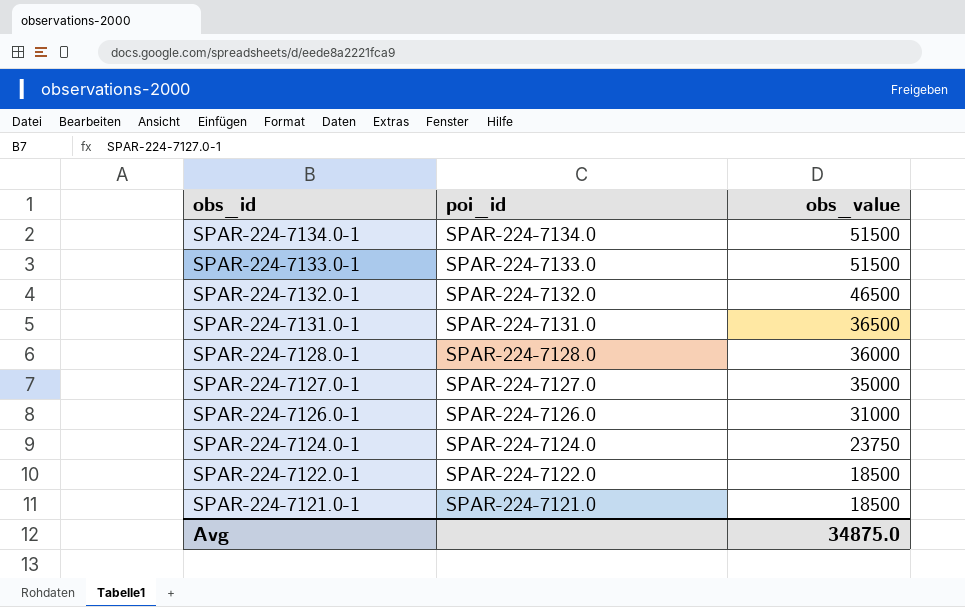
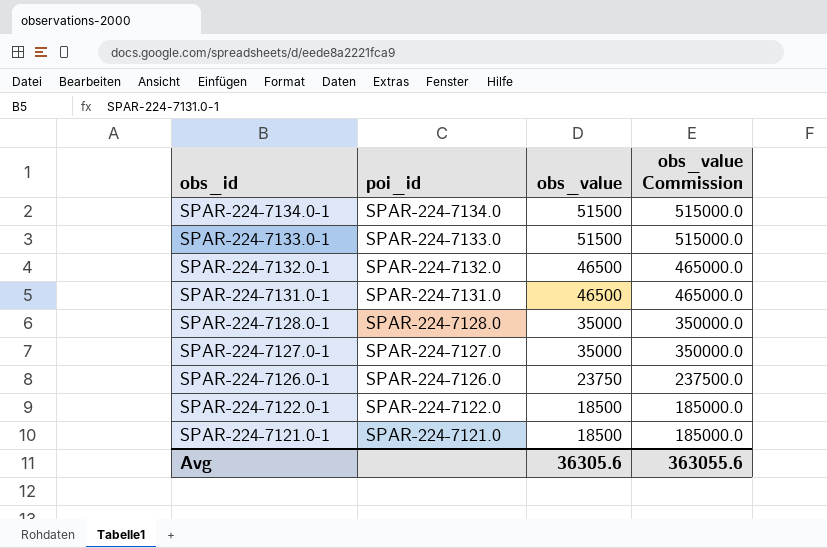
column obs_value Commission | formula: none -> [obs_value] * 10
row SPAR-224-7124.0-1: SPAR-224-7124.0 | 23750 -> none
SPAR-224-7131.0-1 | obs_value: 36500 -> 46500
SPAR-224-7128.0-1 | obs_value: 36000 -> 35000
SPAR-224-7126.0-1 | obs_value: 31000 -> 23750
Avg | obs_value: 34875.0 -> 36305.6

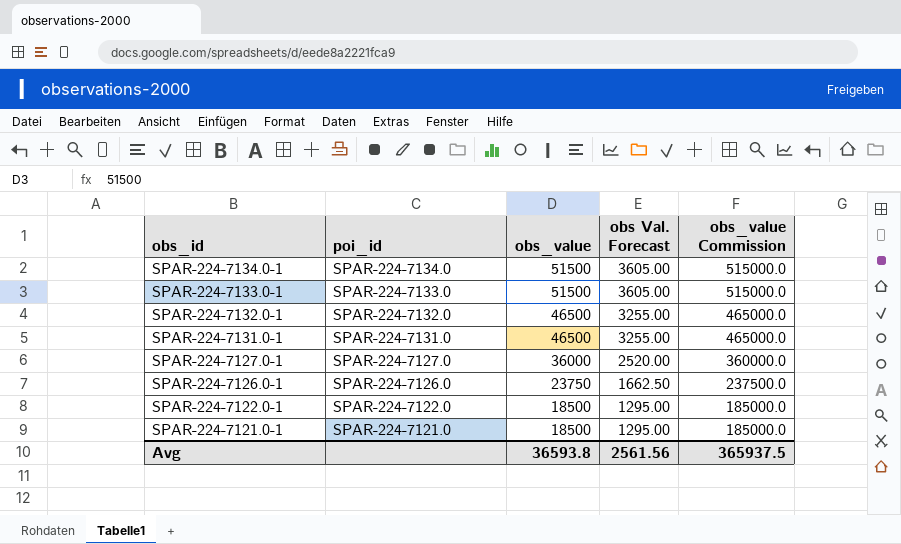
column obs Val. Forecast | formula: none -> [obs_value] * 0.07
row SPAR-224-7128.0-1: SPAR-224-7128.0 | 35000 | 350000.0 -> none
SPAR-224-7127.0-1 | obs_value: 35000 -> 36000
SPAR-224-7127.0-1 | obs_value Commission: 350000.0 -> 360000.0
Avg | obs_value: 36305.6 -> 36593.8
Avg | obs_value Commission: 363055.6 -> 365937.5

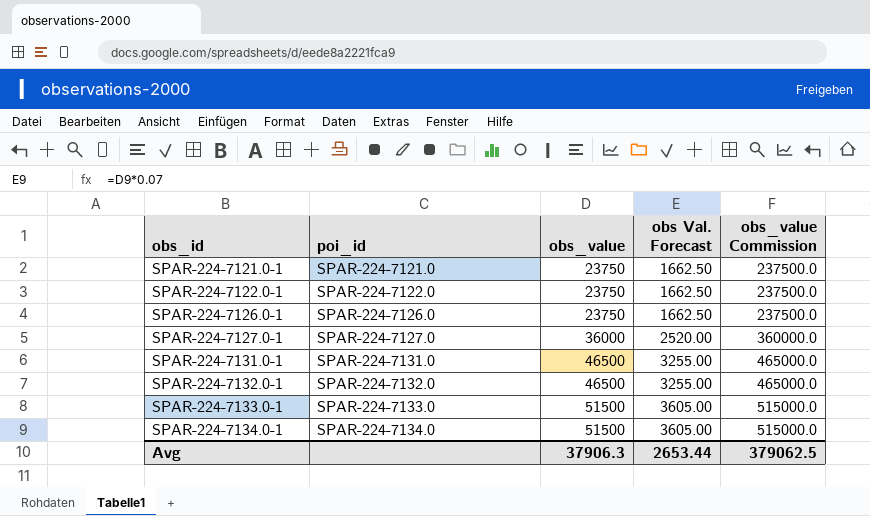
row order: obs_id descending -> obs_id ascending
SPAR-224-7121.0-1 | obs_value: 18500 -> 23750
SPAR-224-7121.0-1 | obs Val. Forecast: 1295.00 -> 1662.50
SPAR-224-7121.0-1 | obs_value Commission: 185000.0 -> 237500.0
SPAR-224-7122.0-1 | obs_value: 18500 -> 23750
SPAR-224-7122.0-1 | obs Val. Forecast: 1295.00 -> 1662.50
SPAR-224-7122.0-1 | obs_value Commission: 185000.0 -> 237500.0
Avg | obs_value: 36593.8 -> 37906.3
Avg | obs Val. Forecast: 2561.56 -> 2653.44
Avg | obs_value Commission: 365937.5 -> 379062.5

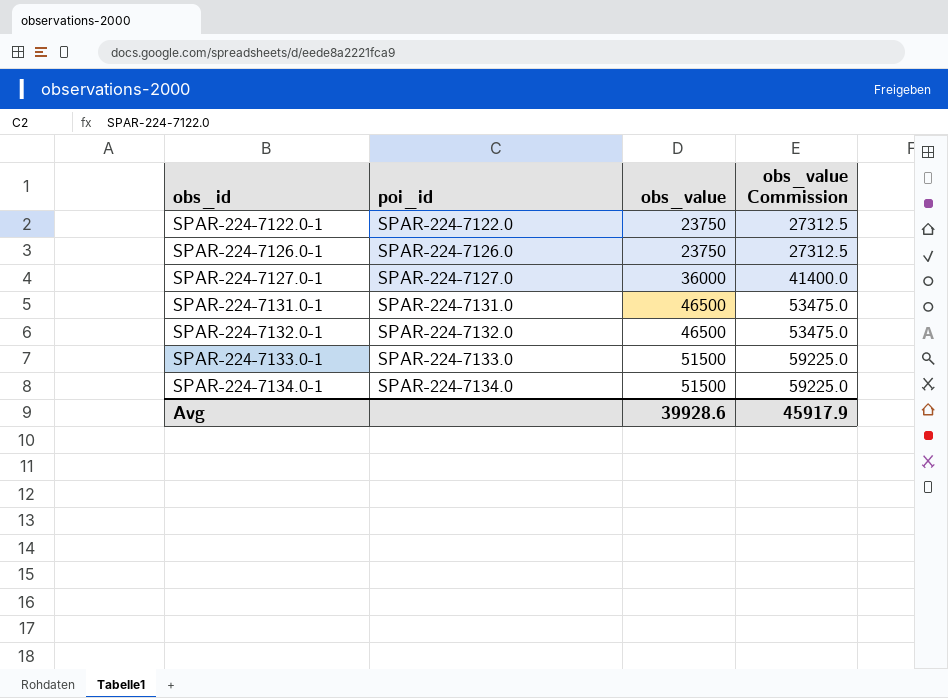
column obs Val. Forecast | formula: [obs_value] * 0.07 -> none
column obs_value Commission | formula: [obs_value] * 10 -> [obs_value] * 1.15
row SPAR-224-7121.0-1: SPAR-224-7121.0 | 23750 | 1662.50 | 237500.0 -> none
Avg | obs_value: 37906.3 -> 39928.6
Avg | obs_value Commission: 379062.5 -> 45917.9

